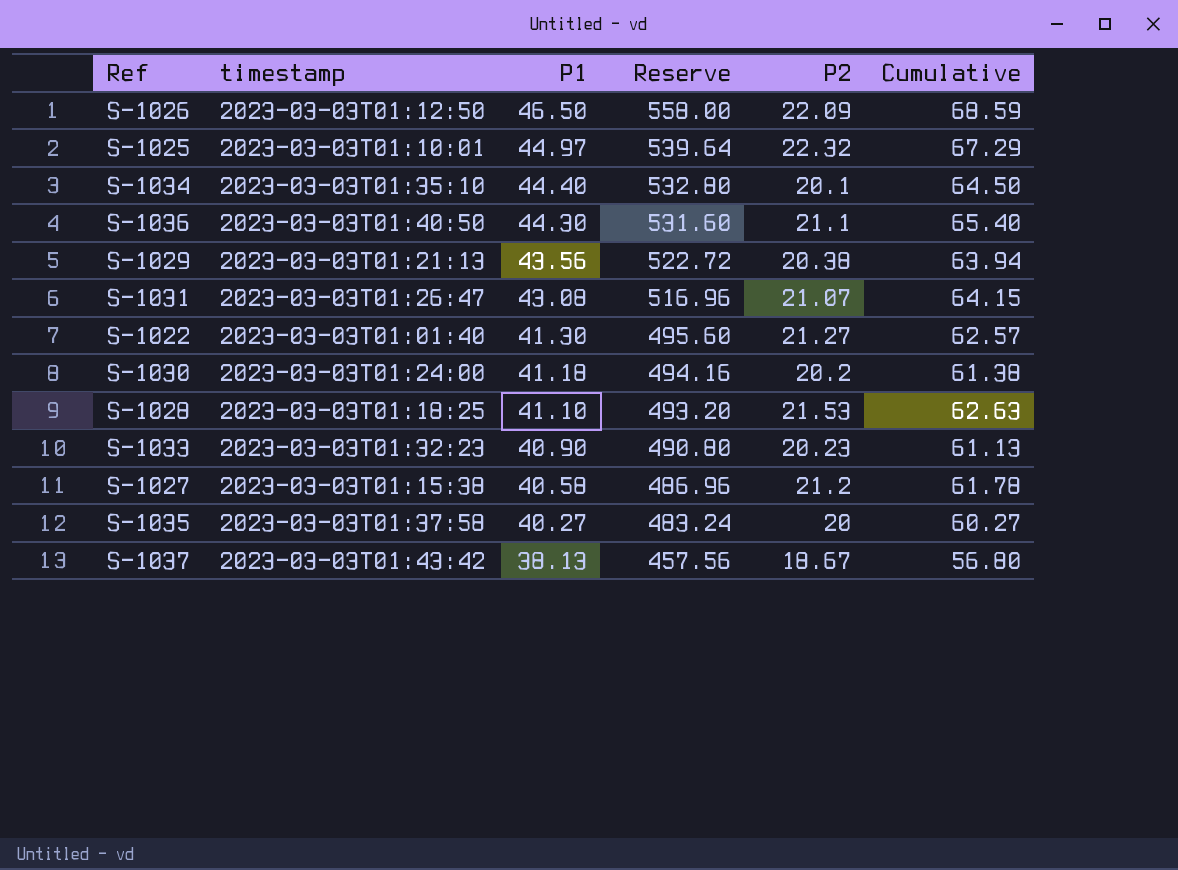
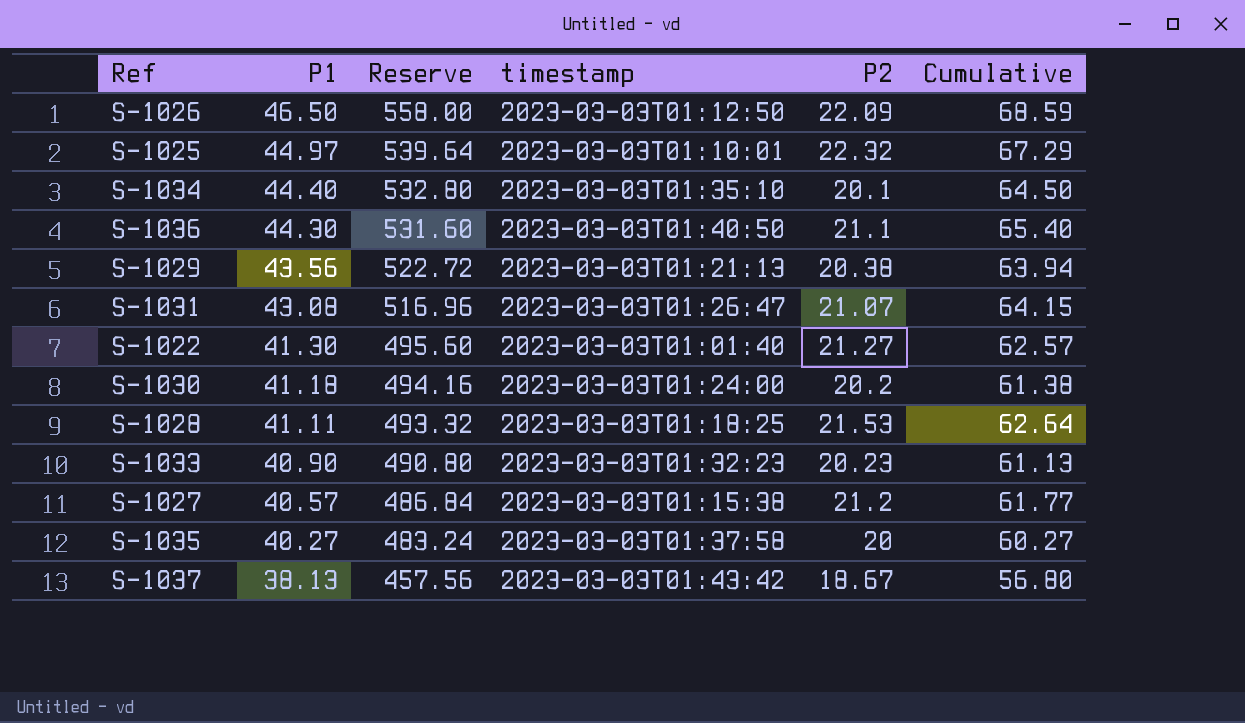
column timestamp | position: 2 -> 4
S-1028 | P1: 41.10 -> 41.11
S-1028 | Reserve: 493.20 -> 493.32
S-1028 | Cumulative: 62.63 -> 62.64
S-1027 | P1: 40.58 -> 40.57
S-1027 | Reserve: 486.96 -> 486.84
S-1027 | Cumulative: 61.78 -> 61.77

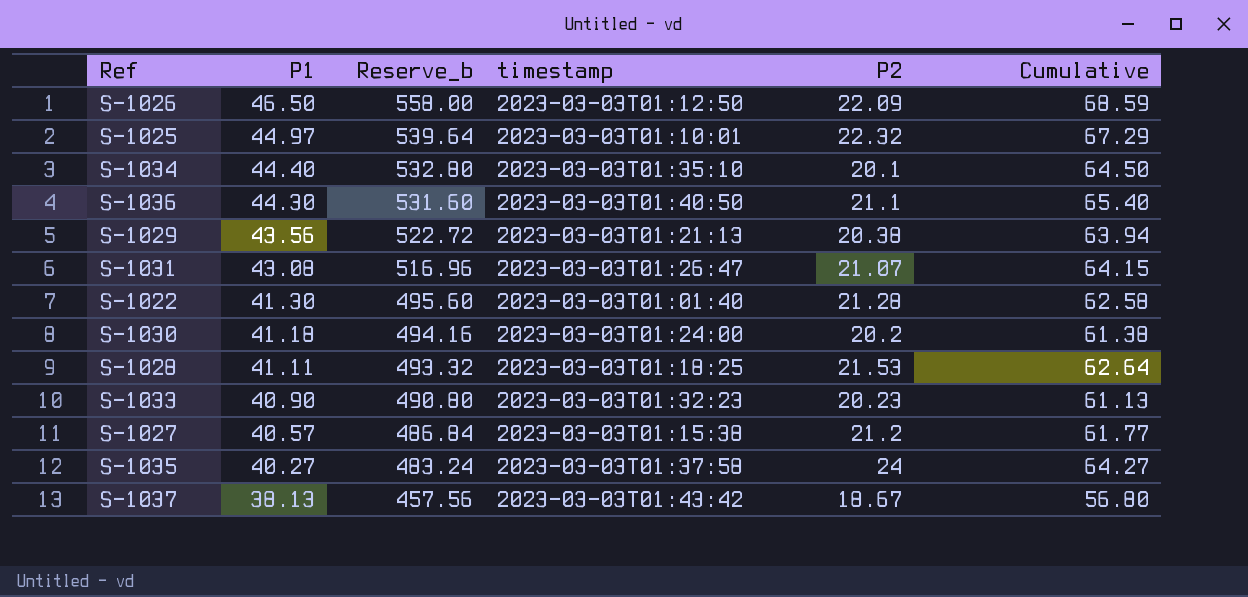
column name: Reserve -> Reserve_b
S-1022 | P2: 21.27 -> 21.28
S-1022 | Cumulative: 62.57 -> 62.58
S-1035 | P2: 20 -> 24
S-1035 | Cumulative: 60.27 -> 64.27

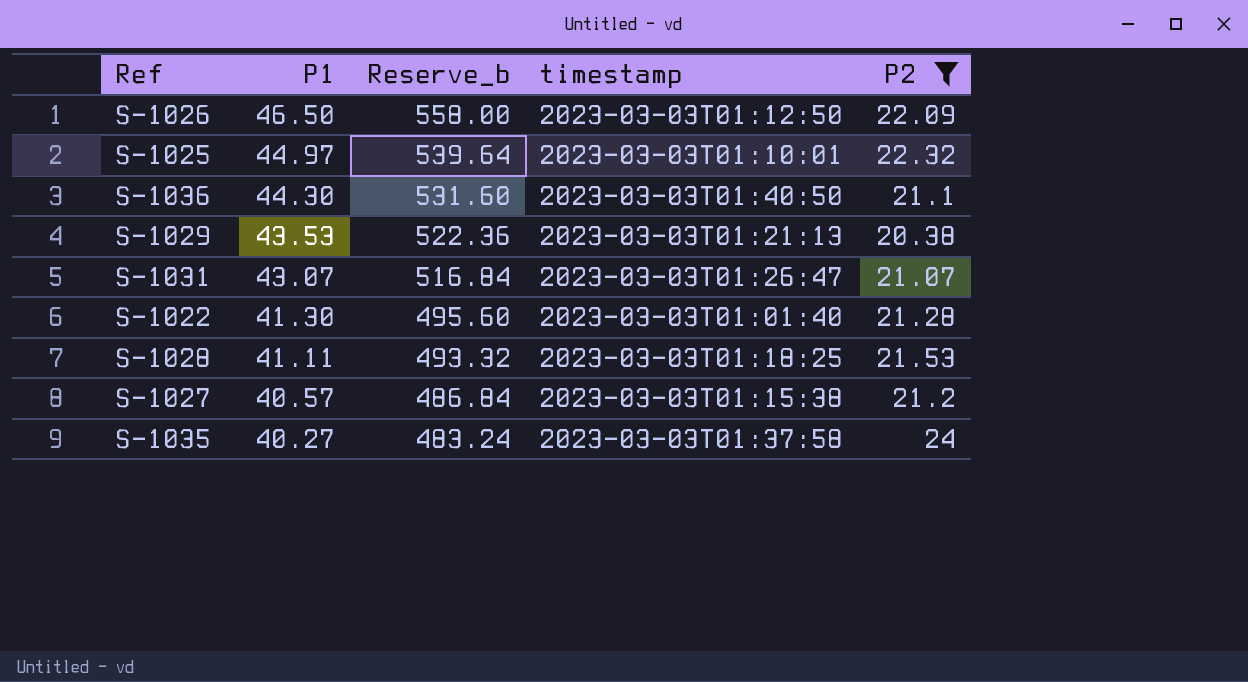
filter: none -> P2 >= 20.38
column Cumulative | formula: [P1] + [P2] -> none
S-1029 | P1: 43.56 -> 43.53
S-1029 | Reserve_b: 522.72 -> 522.36
S-1031 | P1: 43.08 -> 43.07
S-1031 | Reserve_b: 516.96 -> 516.84

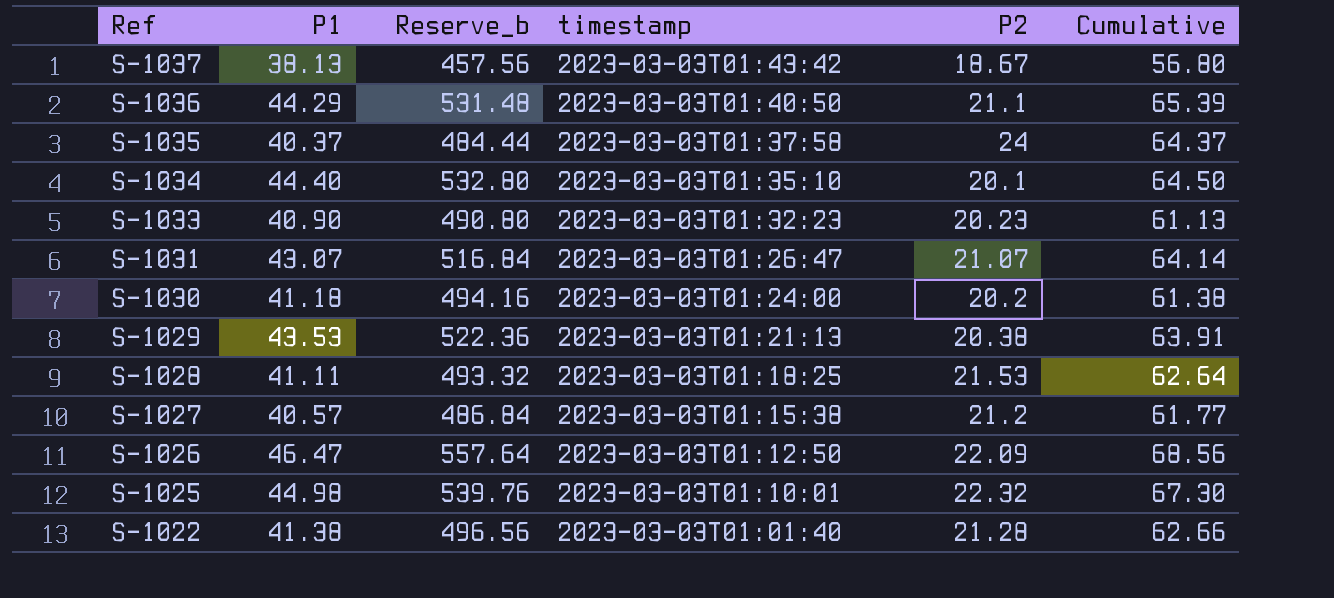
filter: P2 >= 20.38 -> none
row order: P1 descending -> Ref descending
column Cumulative | formula: none -> [P1] + [P2]
S-1036 | P1: 44.30 -> 44.29
S-1036 | Reserve_b: 531.60 -> 531.48
S-1035 | P1: 40.27 -> 40.37
S-1035 | Reserve_b: 483.24 -> 484.44
S-1026 | P1: 46.50 -> 46.47
S-1026 | Reserve_b: 558.00 -> 557.64
S-1025 | P1: 44.97 -> 44.98
S-1025 | Reserve_b: 539.64 -> 539.76
S-1022 | P1: 41.30 -> 41.38
S-1022 | Reserve_b: 495.60 -> 496.56

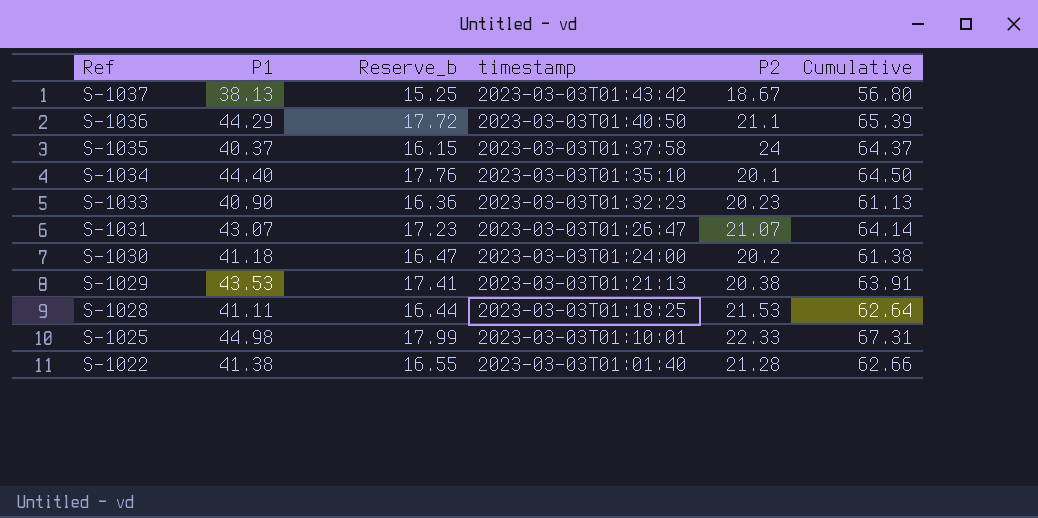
column Reserve_b | formula: [P1] * 12 -> [P1] * 0.4
row S-1027: 40.57 | 486.84 | 2023-03-03T01:15:38 | 21.2 | 61.77 -> none
row S-1026: 46.47 | 557.64 | 2023-03-03T01:12:50 | 22.09 | 68.56 -> none
S-1025 | P2: 22.32 -> 22.33
S-1025 | Cumulative: 67.30 -> 67.31

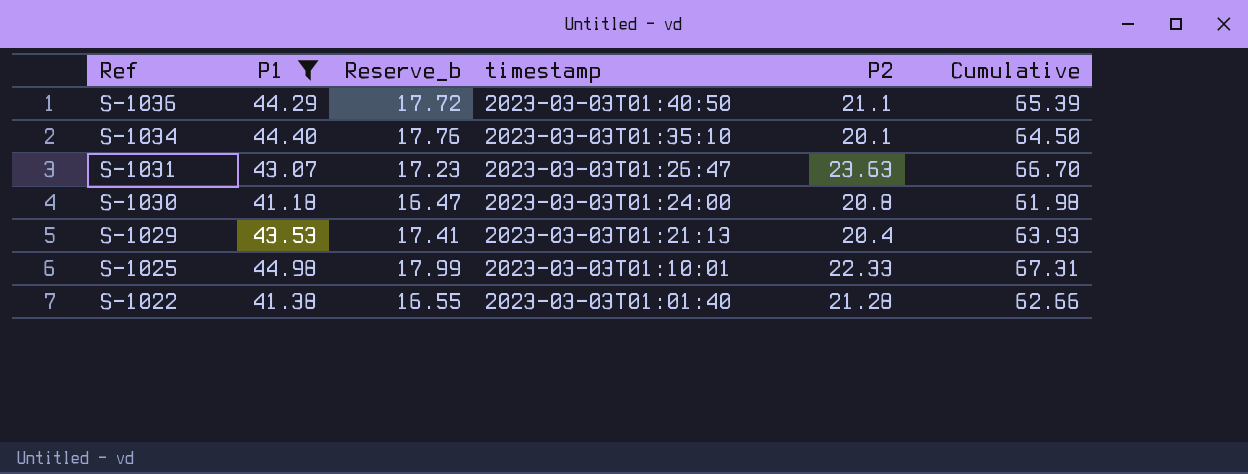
filter: none -> P1 >= 41.18
S-1031 | P2: 21.07 -> 23.63
S-1031 | Cumulative: 64.14 -> 66.70
S-1030 | P2: 20.2 -> 20.8
S-1030 | Cumulative: 61.38 -> 61.98
S-1029 | P2: 20.38 -> 20.4
S-1029 | Cumulative: 63.91 -> 63.93

